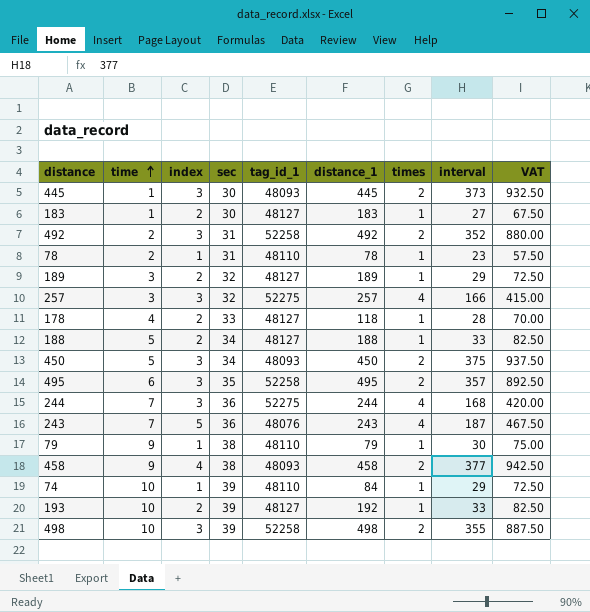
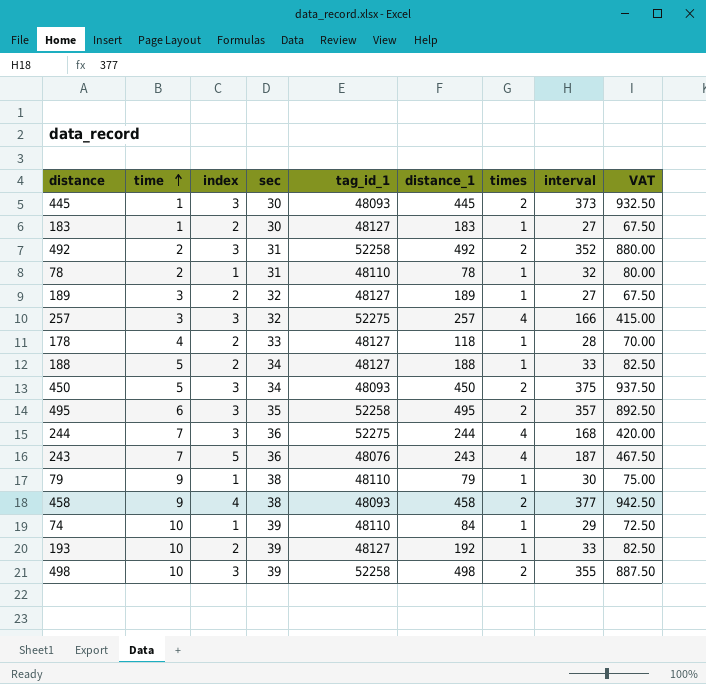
78 | interval: 23 -> 32
78 | VAT: 57.50 -> 80.00
189 | interval: 29 -> 27
189 | VAT: 72.50 -> 67.50

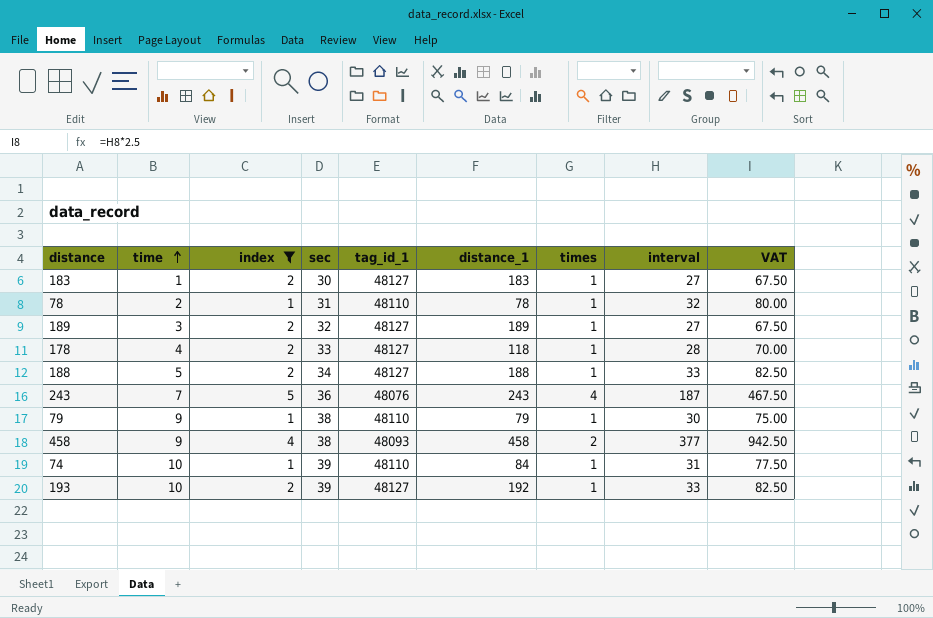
filter: none -> index != 3
74 | interval: 29 -> 31
74 | VAT: 72.50 -> 77.50

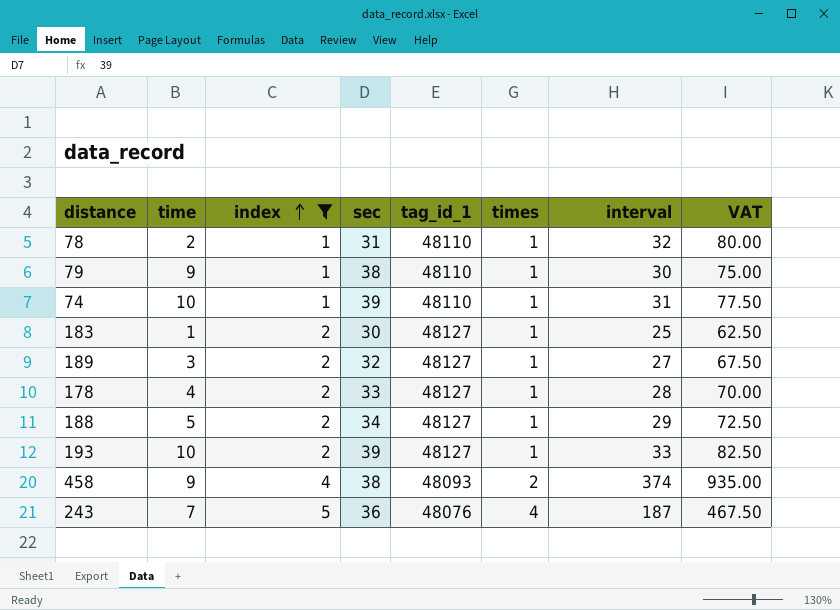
row order: time ascending -> index ascending
column distance_1 | position: 6 -> none
183 | interval: 27 -> 25
183 | VAT: 67.50 -> 62.50
188 | interval: 33 -> 29
188 | VAT: 82.50 -> 72.50
458 | interval: 377 -> 374
458 | VAT: 942.50 -> 935.00

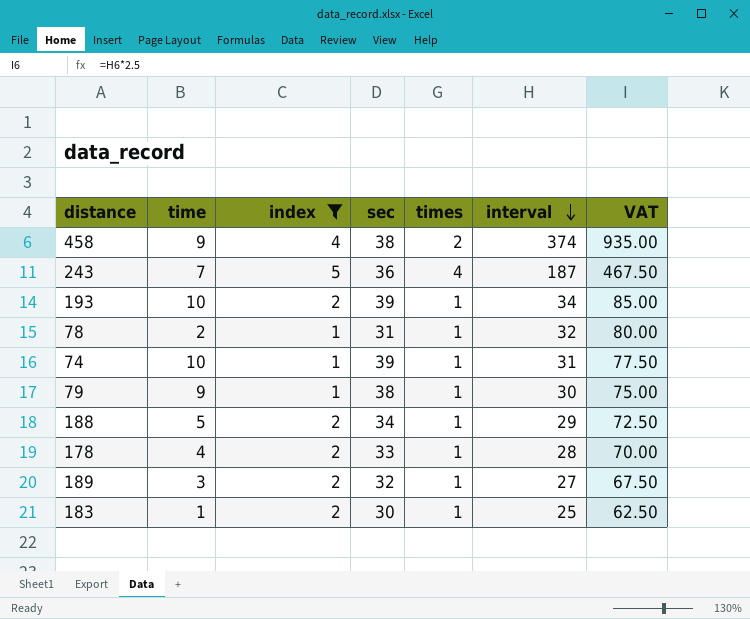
row order: index ascending -> interval descending
column tag_id_1 | position: 5 -> none
193 | interval: 33 -> 34
193 | VAT: 82.50 -> 85.00

